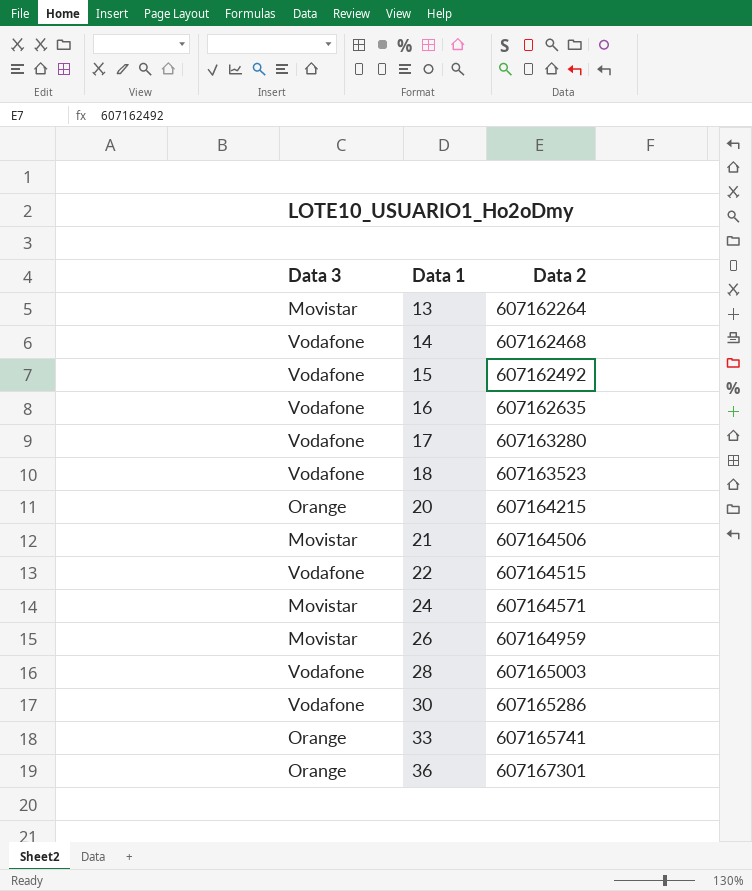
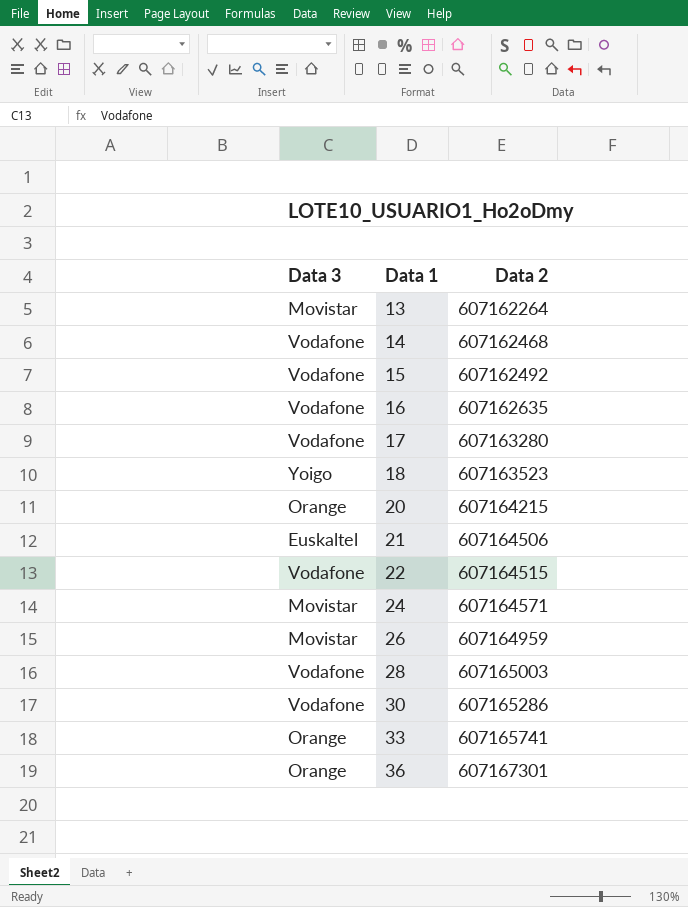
18 | Data 3: Vodafone -> Yoigo
21 | Data 3: Movistar -> Euskaltel

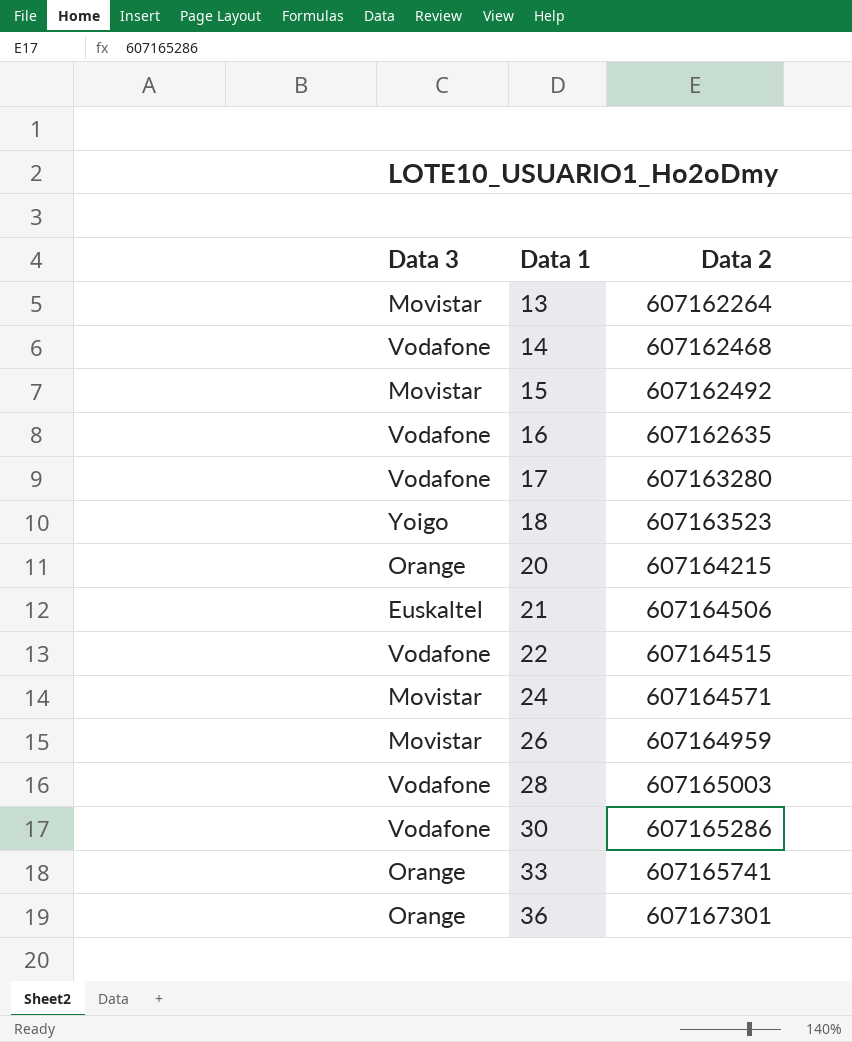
15 | Data 3: Vodafone -> Movistar

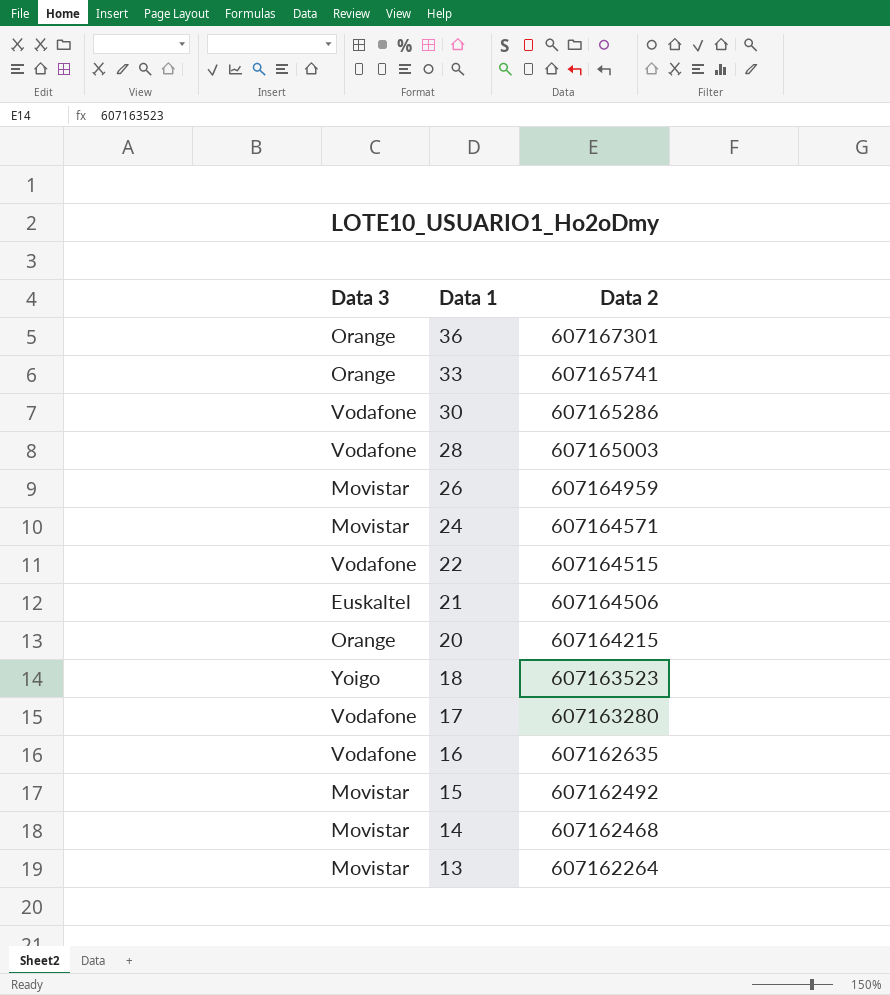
row order: Data 1 ascending -> Data 1 descending
14 | Data 3: Vodafone -> Movistar

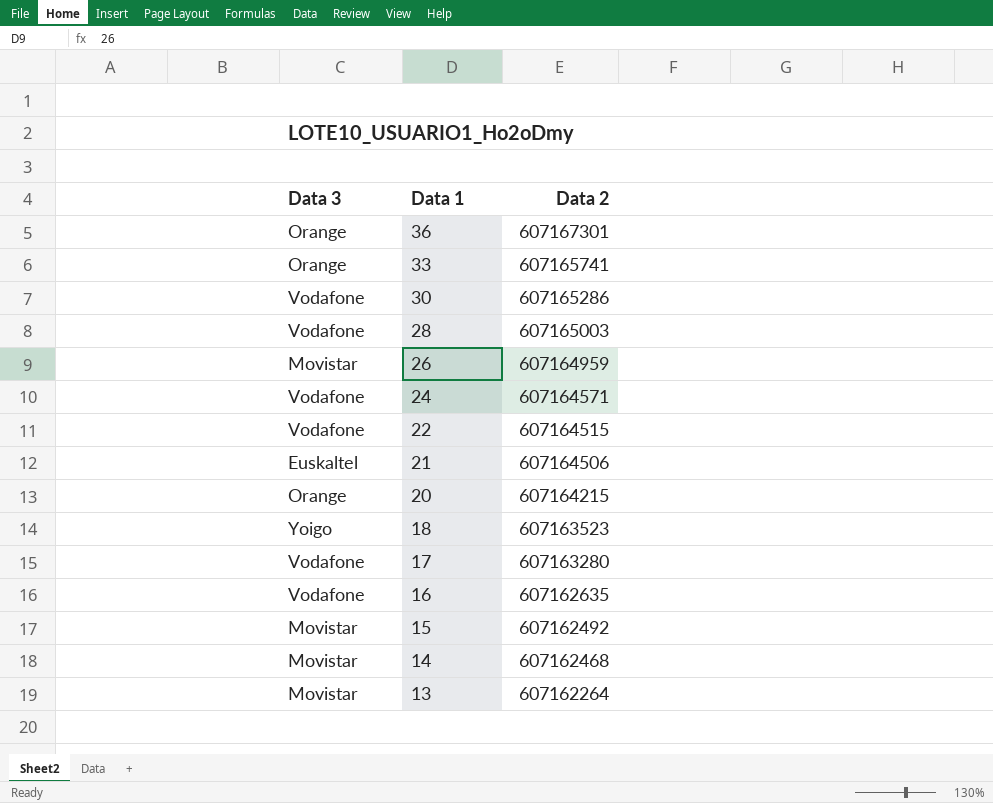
24 | Data 3: Movistar -> Vodafone

